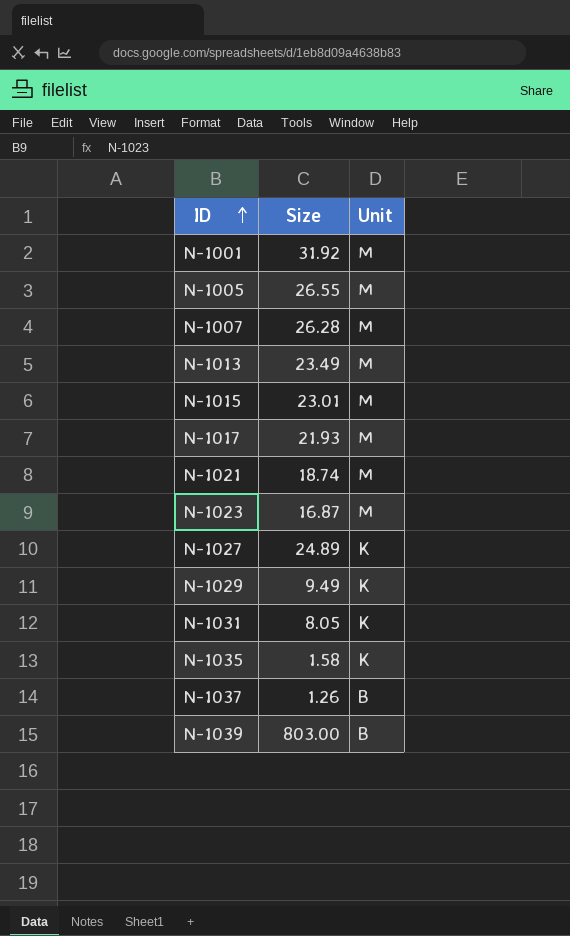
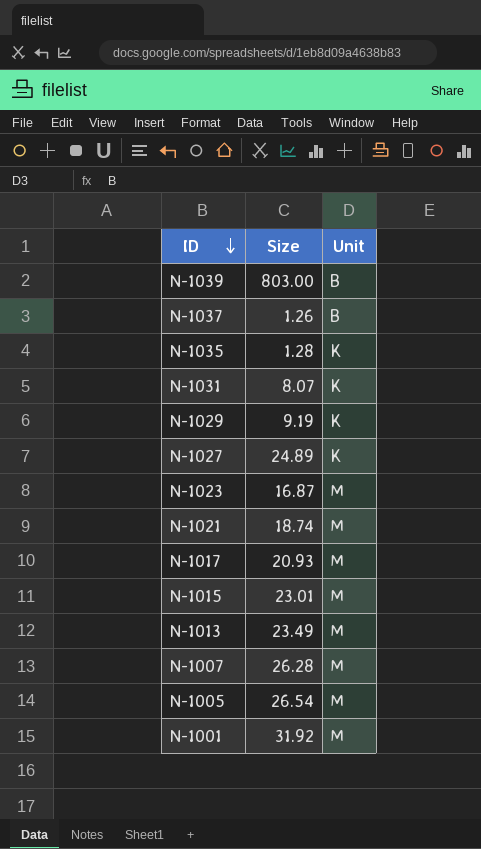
row order: ID ascending -> ID descending
N-1035 | Size: 1.58 -> 1.28
N-1031 | Size: 8.05 -> 8.07
N-1029 | Size: 9.49 -> 9.19
N-1017 | Size: 21.93 -> 20.93
N-1005 | Size: 26.55 -> 26.54

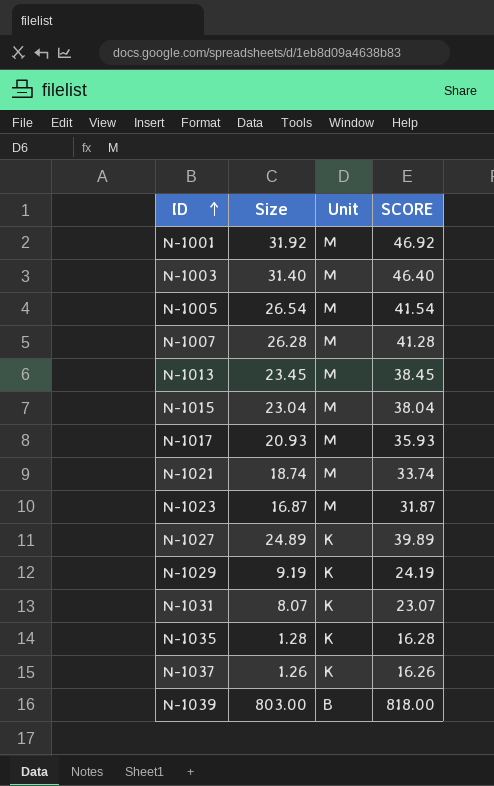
row order: ID descending -> ID ascending
column SCORE | formula: none -> [Size] + 15
row N-1003: none -> 31.40 | M | 46.40
N-1013 | Size: 23.49 -> 23.45
N-1015 | Size: 23.01 -> 23.04
N-1037 | Unit: B -> K

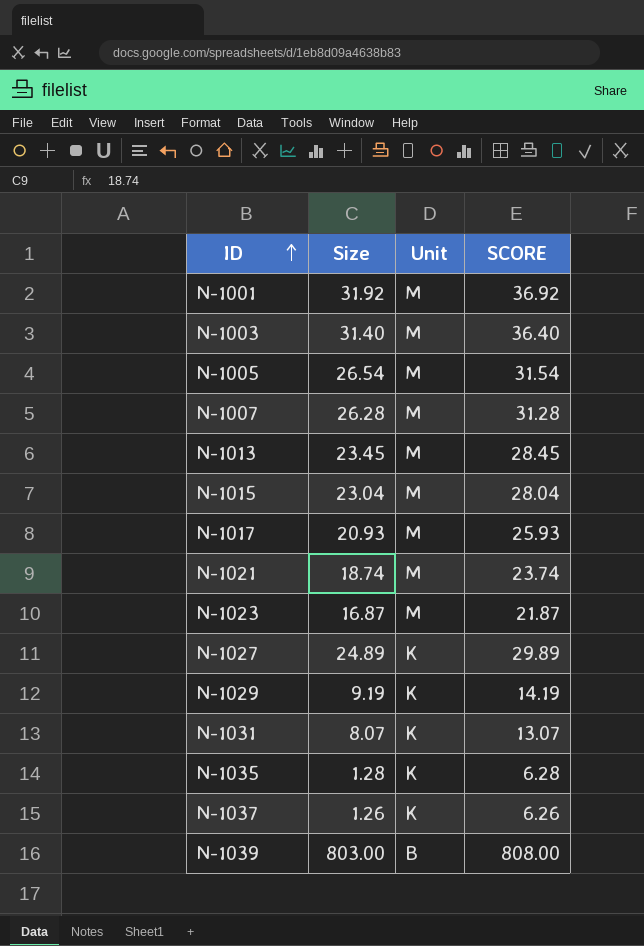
column SCORE | formula: [Size] + 15 -> [Size] + 5

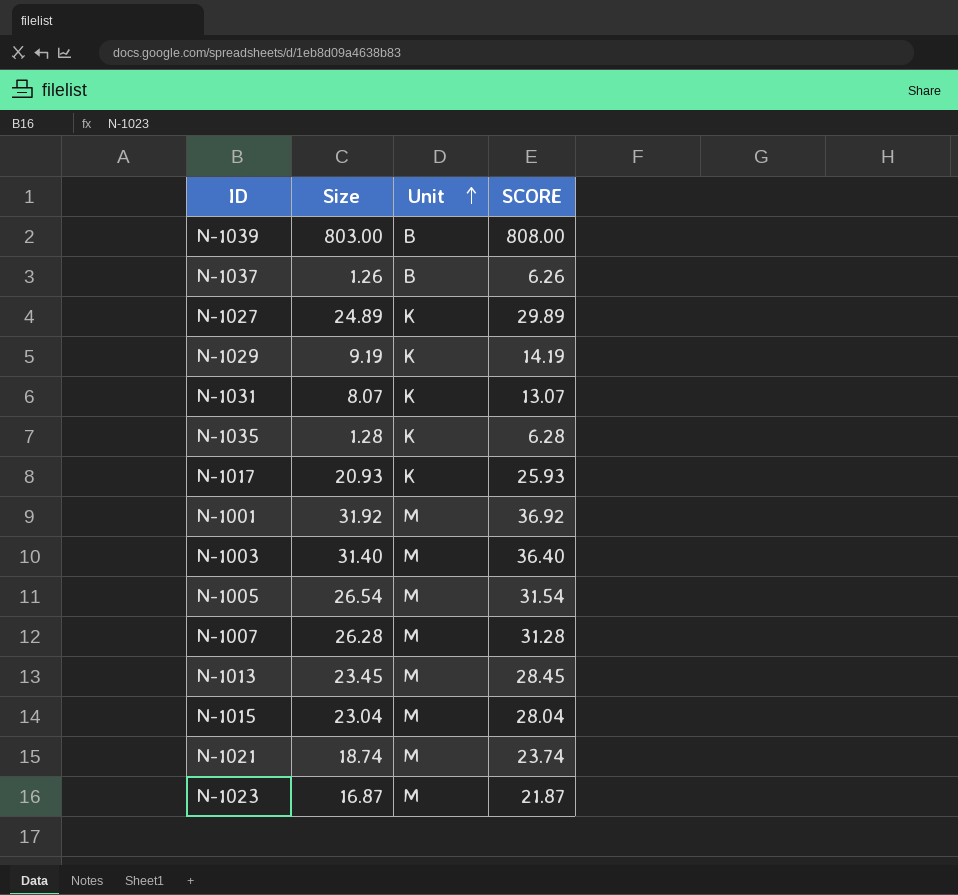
row order: ID ascending -> Unit ascending
N-1037 | Unit: K -> B
N-1017 | Unit: M -> K

